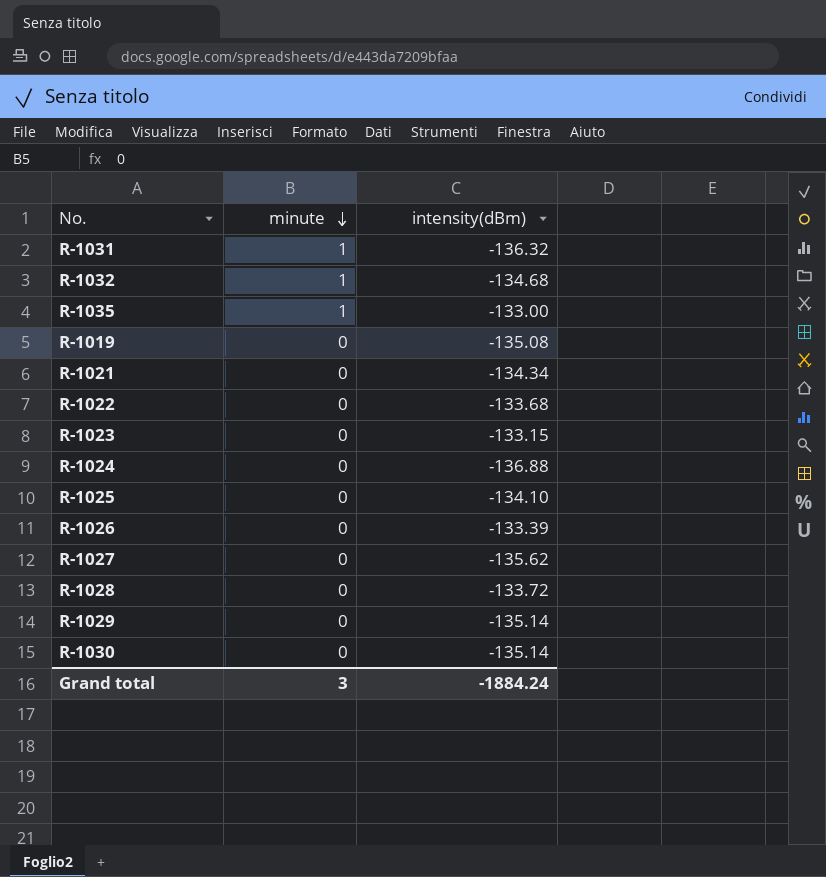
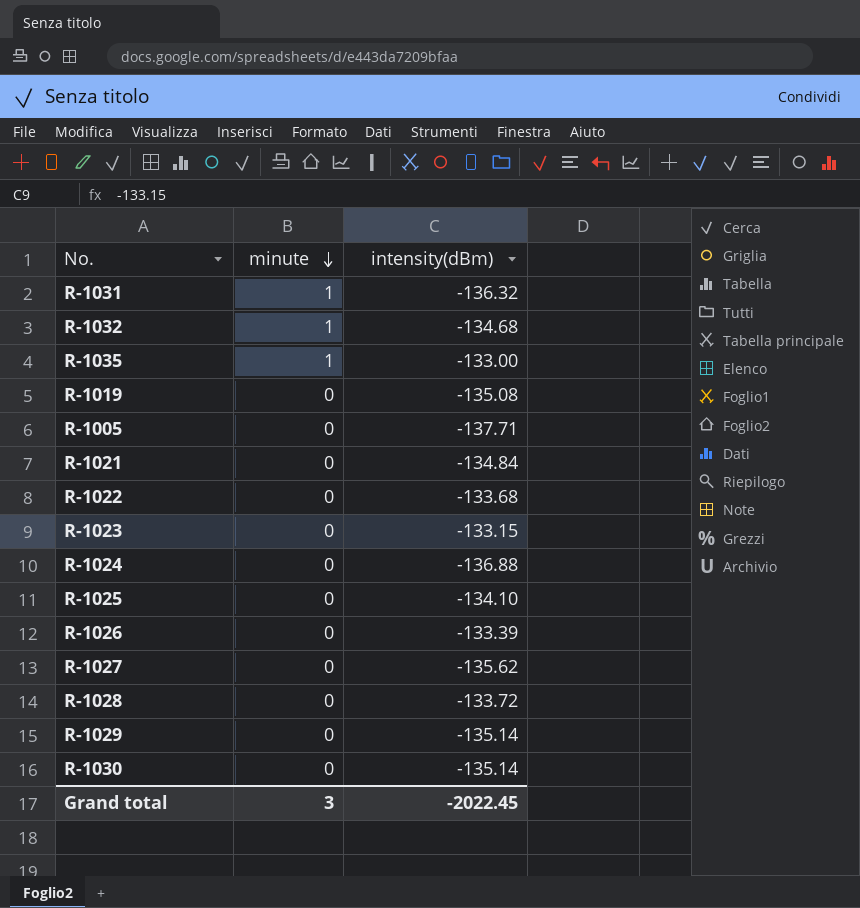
row R-1005: none -> 0 | -137.71
R-1021 | intensity(dBm): -134.34 -> -134.84
Grand total | intensity(dBm): -1884.24 -> -2022.45

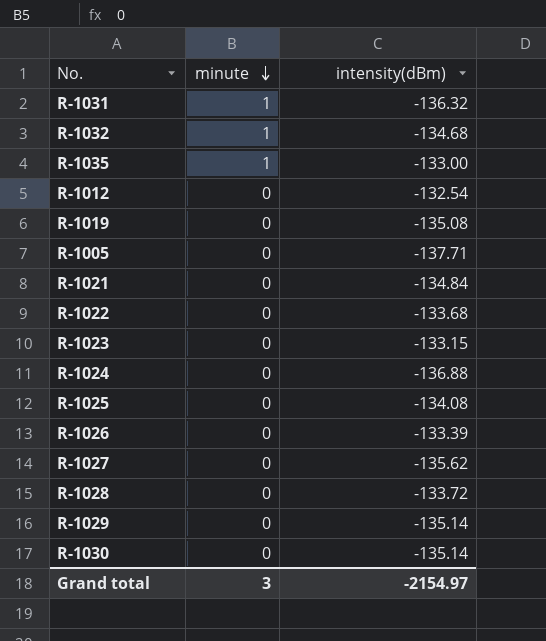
row R-1012: none -> 0 | -132.54
R-1025 | intensity(dBm): -134.10 -> -134.08
Grand total | intensity(dBm): -2022.45 -> -2154.97

